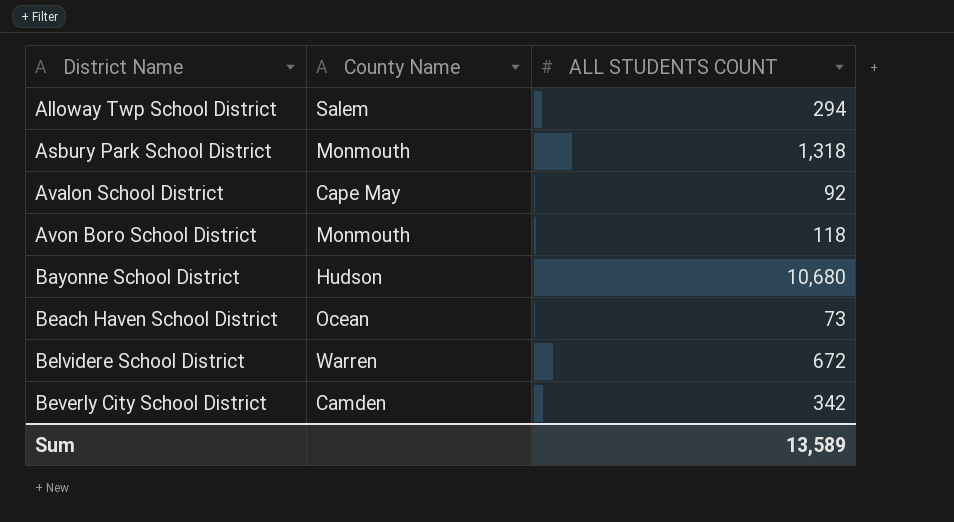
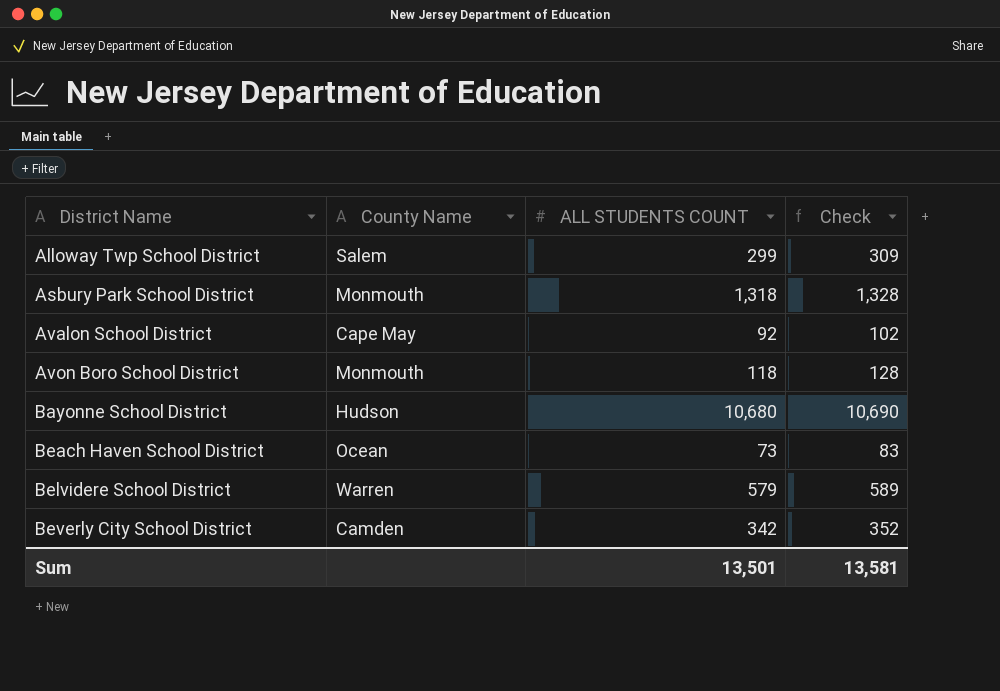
column Check | formula: none -> [ALL STUDENTS COUNT] + 10
Alloway Twp School District | ALL STUDENTS COUNT: 294 -> 299
Belvidere School District | ALL STUDENTS COUNT: 672 -> 579
Sum | ALL STUDENTS COUNT: 13,589 -> 13,501

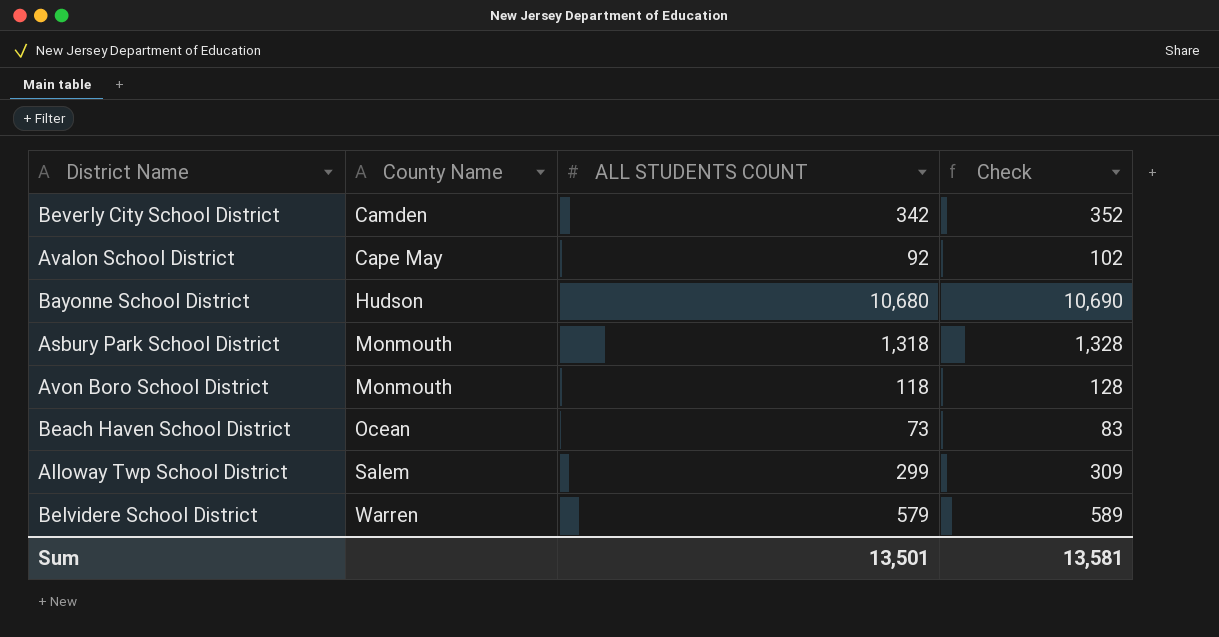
row order: District Name ascending -> County Name ascending

